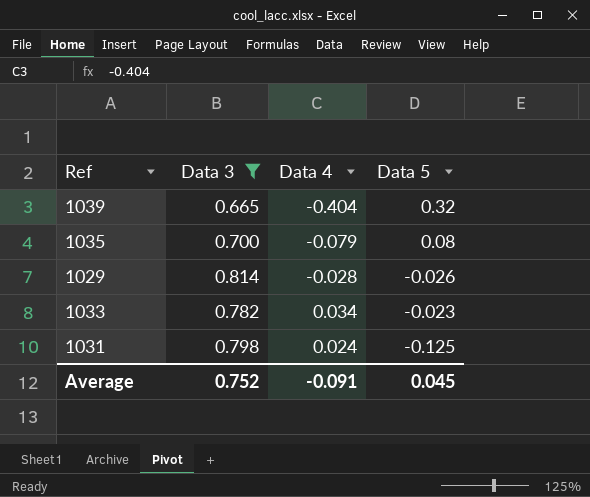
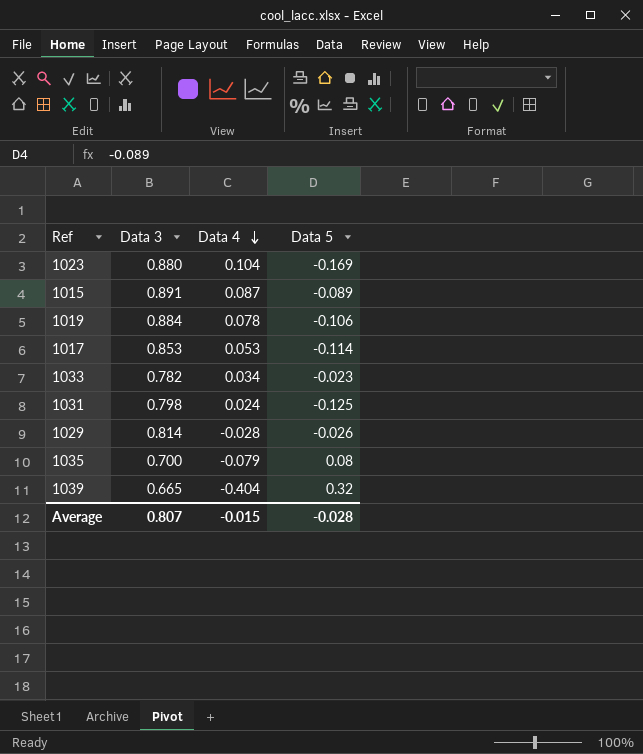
filter: Data 3 <= 0.814 -> none
row order: none -> Data 4 descending
Average | Data 3: 0.752 -> 0.807
Average | Data 4: -0.091 -> -0.015
Average | Data 5: 0.045 -> -0.028

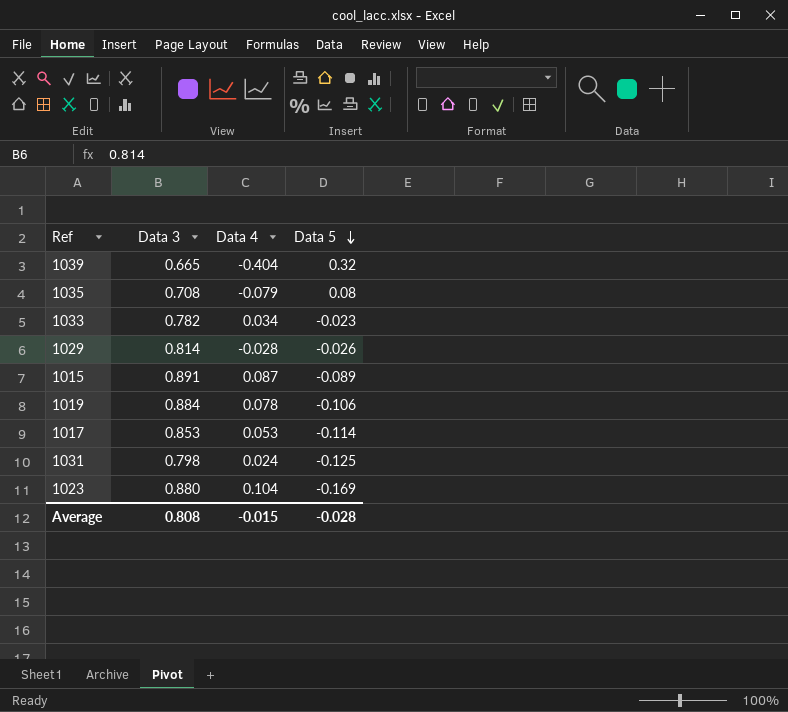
row order: Data 4 descending -> Data 5 descending
1035 | Data 3: 0.700 -> 0.708
Average | Data 3: 0.807 -> 0.808

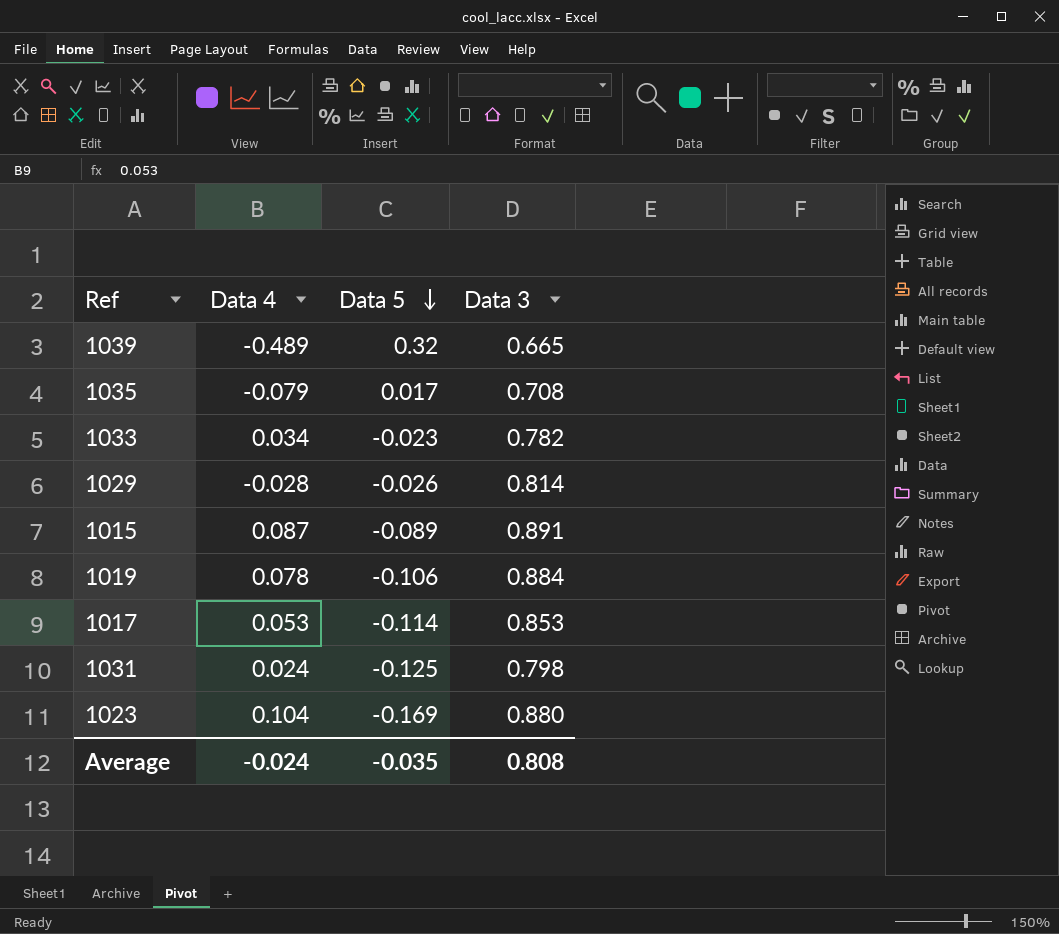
column Data 3 | position: 2 -> 4
1039 | Data 4: -0.404 -> -0.489
1035 | Data 5: 0.08 -> 0.017
Average | Data 4: -0.015 -> -0.024
Average | Data 5: -0.028 -> -0.035

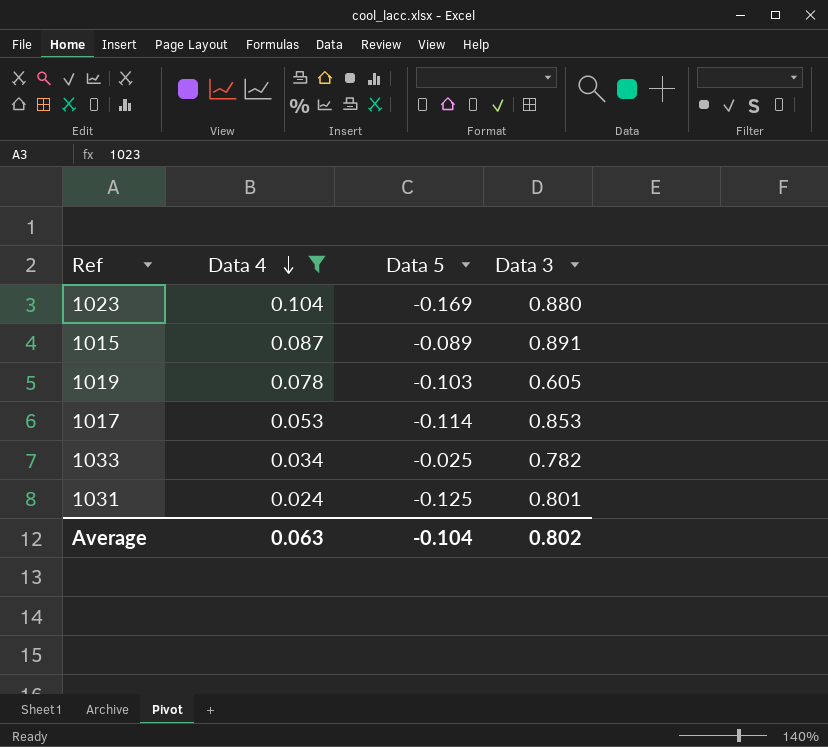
filter: none -> Data 4 >= 0.024
row order: Data 5 descending -> Data 4 descending
1019 | Data 5: -0.106 -> -0.103
1019 | Data 3: 0.884 -> 0.605
1033 | Data 5: -0.023 -> -0.025
1031 | Data 3: 0.798 -> 0.801
Average | Data 4: -0.024 -> 0.063
Average | Data 5: -0.035 -> -0.104
Average | Data 3: 0.808 -> 0.802

